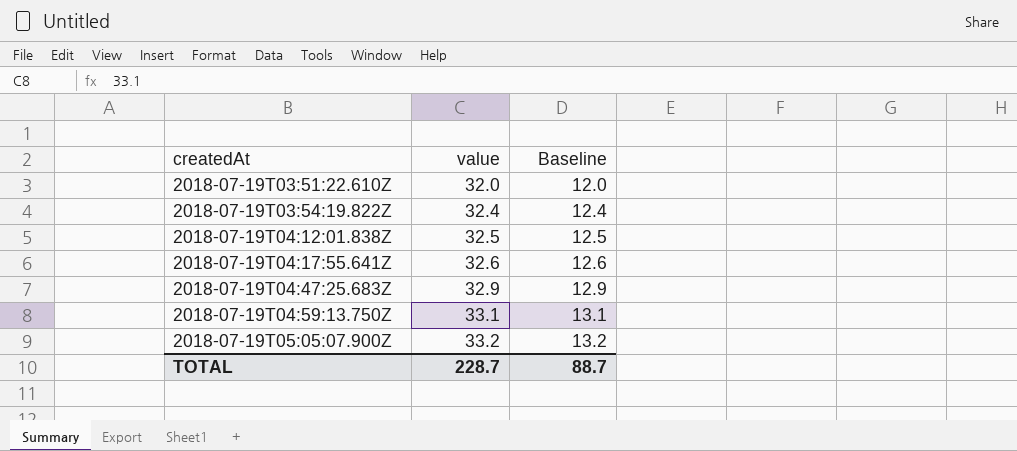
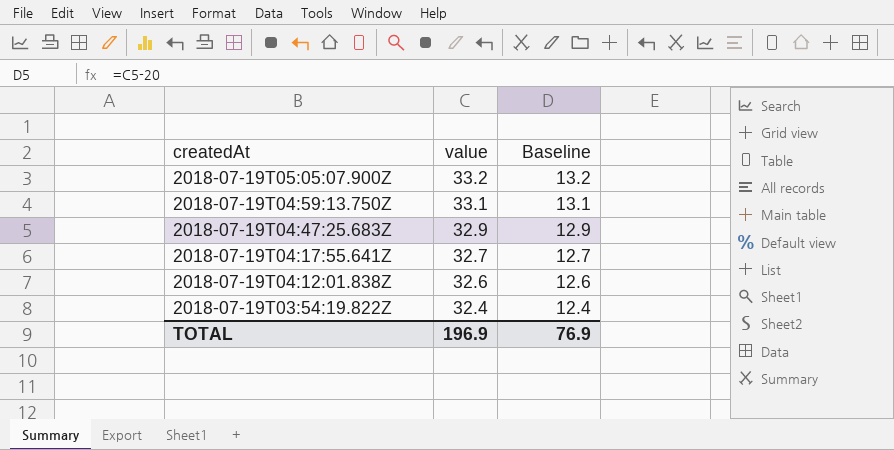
row order: createdAt ascending -> createdAt descending
row 2018-07-19T03:51:22.610Z: 32.0 | 12.0 -> none
2018-07-19T04:17:55.641Z | value: 32.6 -> 32.7
2018-07-19T04:17:55.641Z | Baseline: 12.6 -> 12.7
2018-07-19T04:12:01.838Z | value: 32.5 -> 32.6
2018-07-19T04:12:01.838Z | Baseline: 12.5 -> 12.6
TOTAL | value: 228.7 -> 196.9
TOTAL | Baseline: 88.7 -> 76.9

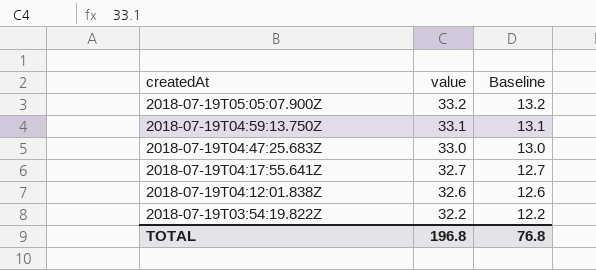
2018-07-19T04:47:25.683Z | value: 32.9 -> 33.0
2018-07-19T04:47:25.683Z | Baseline: 12.9 -> 13.0
2018-07-19T03:54:19.822Z | value: 32.4 -> 32.2
2018-07-19T03:54:19.822Z | Baseline: 12.4 -> 12.2
TOTAL | value: 196.9 -> 196.8
TOTAL | Baseline: 76.9 -> 76.8

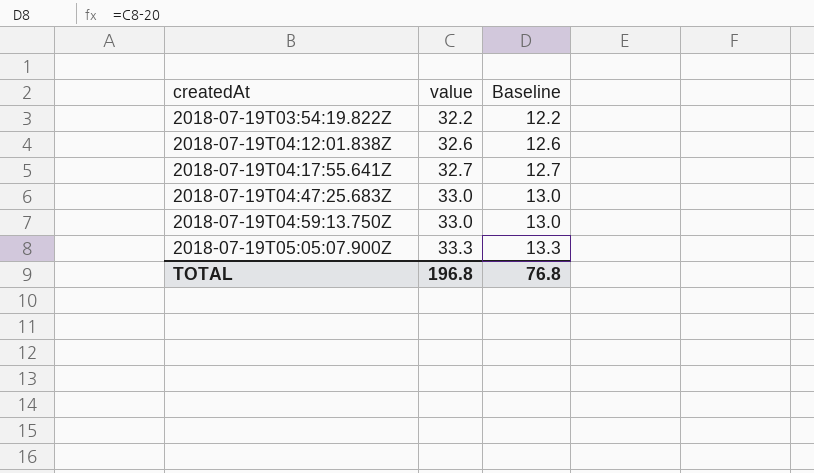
row order: createdAt descending -> createdAt ascending
2018-07-19T04:59:13.750Z | value: 33.1 -> 33.0
2018-07-19T04:59:13.750Z | Baseline: 13.1 -> 13.0
2018-07-19T05:05:07.900Z | value: 33.2 -> 33.3
2018-07-19T05:05:07.900Z | Baseline: 13.2 -> 13.3

